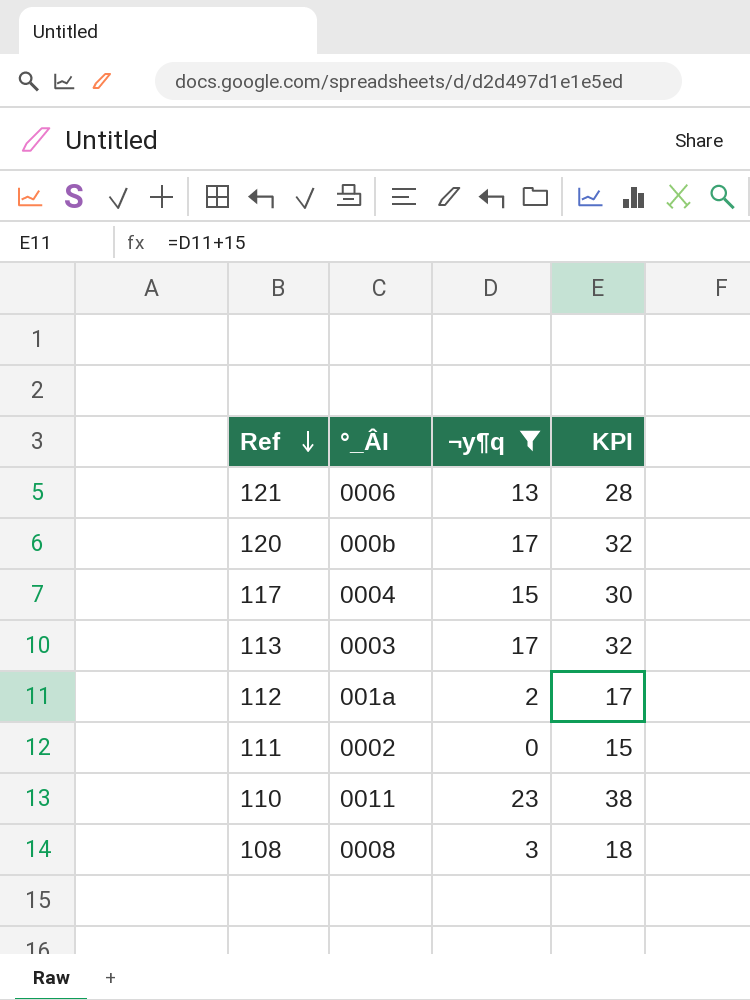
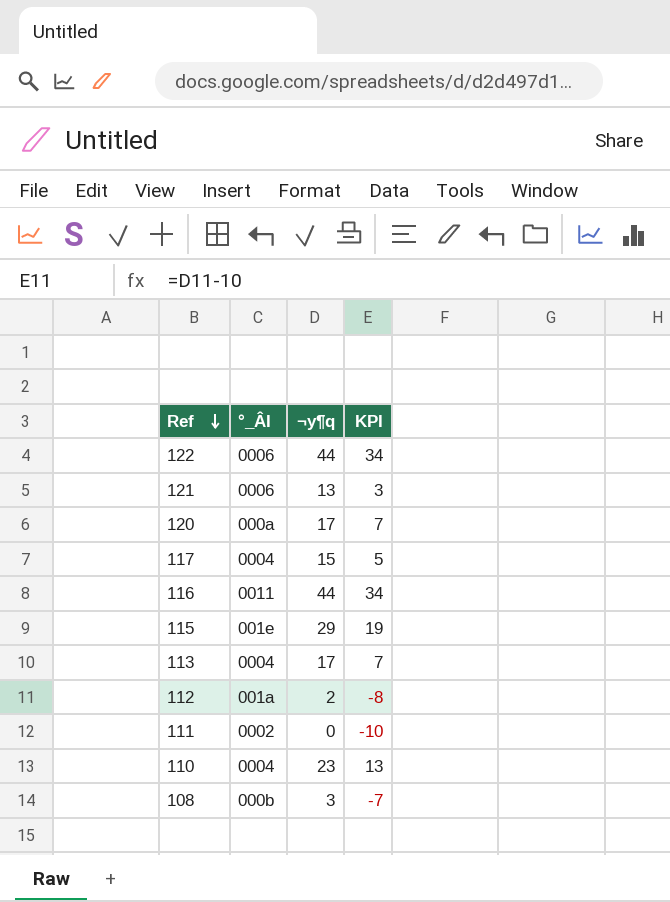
filter: ¬y¶q <= 23 -> none
column KPI | formula: [¬y¶q] + 15 -> [¬y¶q] - 10
120 | °_ÂI: 000b -> 000a
113 | °_ÂI: 0003 -> 0004
110 | °_ÂI: 0011 -> 0004
108 | °_ÂI: 0008 -> 000b

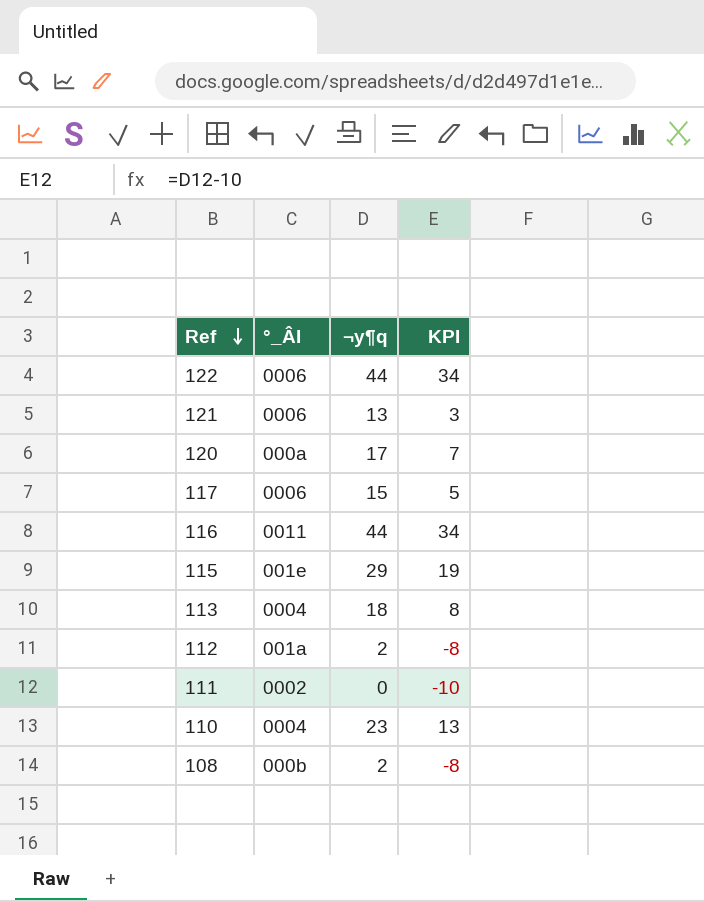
117 | °_ÂI: 0004 -> 0006
113 | ¬y¶q: 17 -> 18
113 | KPI: 7 -> 8
108 | ¬y¶q: 3 -> 2
108 | KPI: -7 -> -8

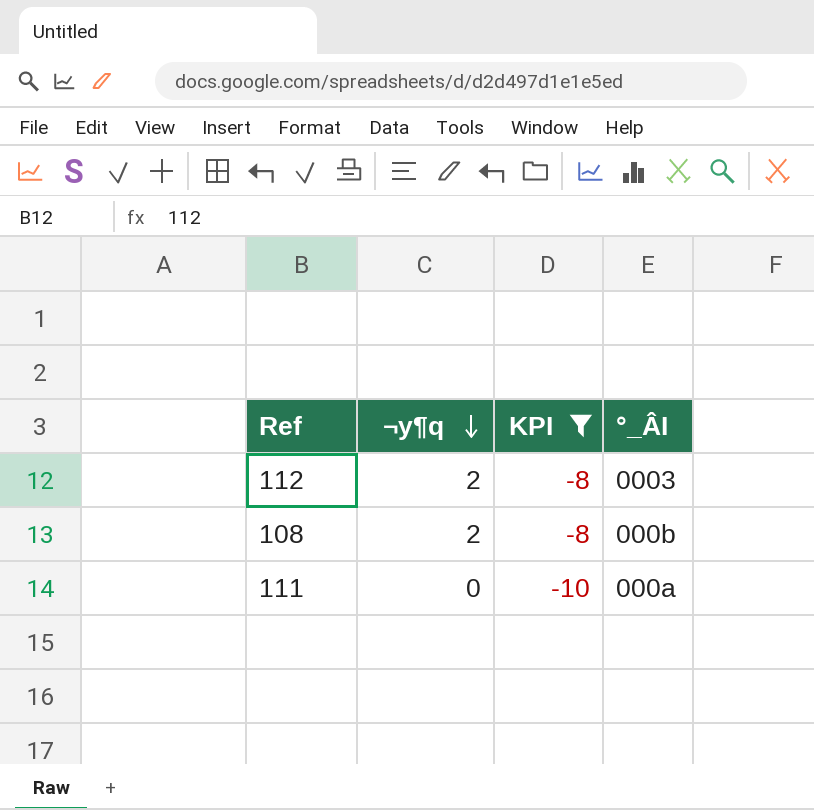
filter: none -> KPI <= -8
row order: Ref descending -> ¬y¶q descending
column °_ÂI | position: 2 -> 4
112 | °_ÂI: 001a -> 0003
111 | °_ÂI: 0002 -> 000a

